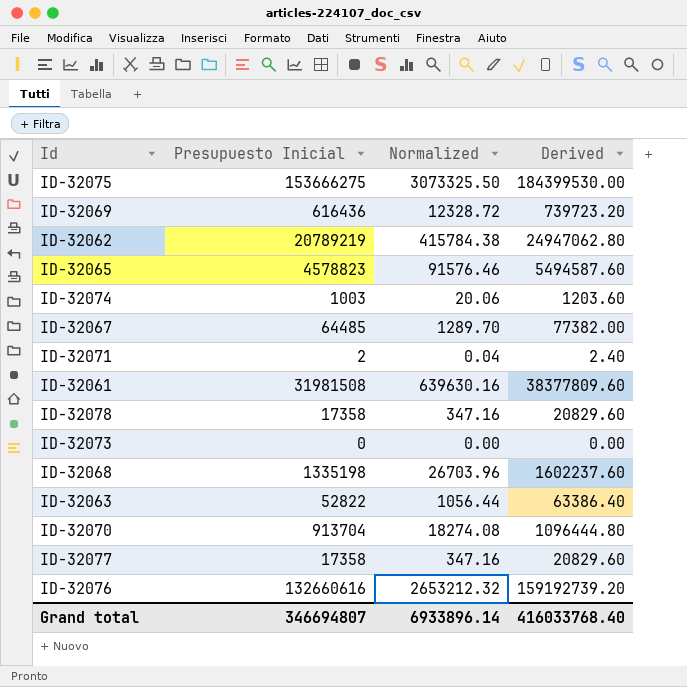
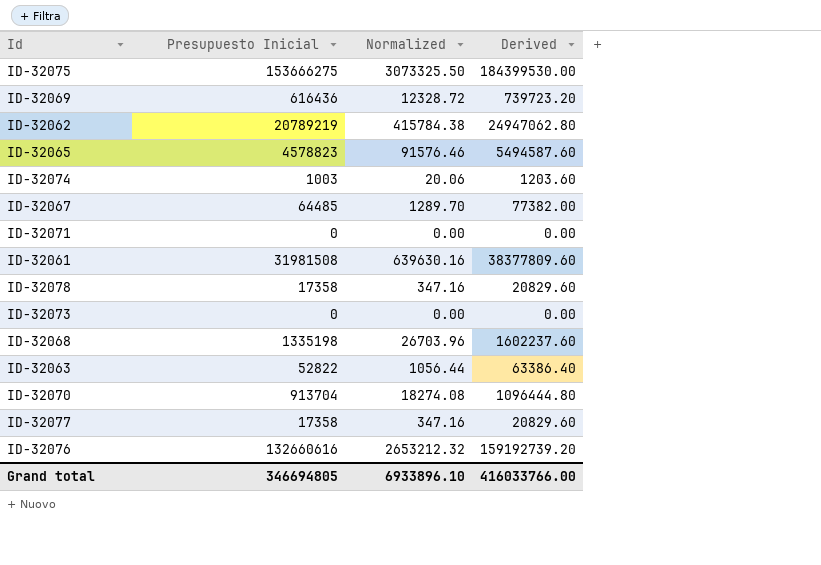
ID-32071 | Presupuesto Inicial: 2 -> 0
ID-32071 | Normalized: 0.04 -> 0.00
ID-32071 | Derived: 2.40 -> 0.00
Grand total | Presupuesto Inicial: 346694807 -> 346694805
Grand total | Normalized: 6933896.14 -> 6933896.10
Grand total | Derived: 416033768.40 -> 416033766.00

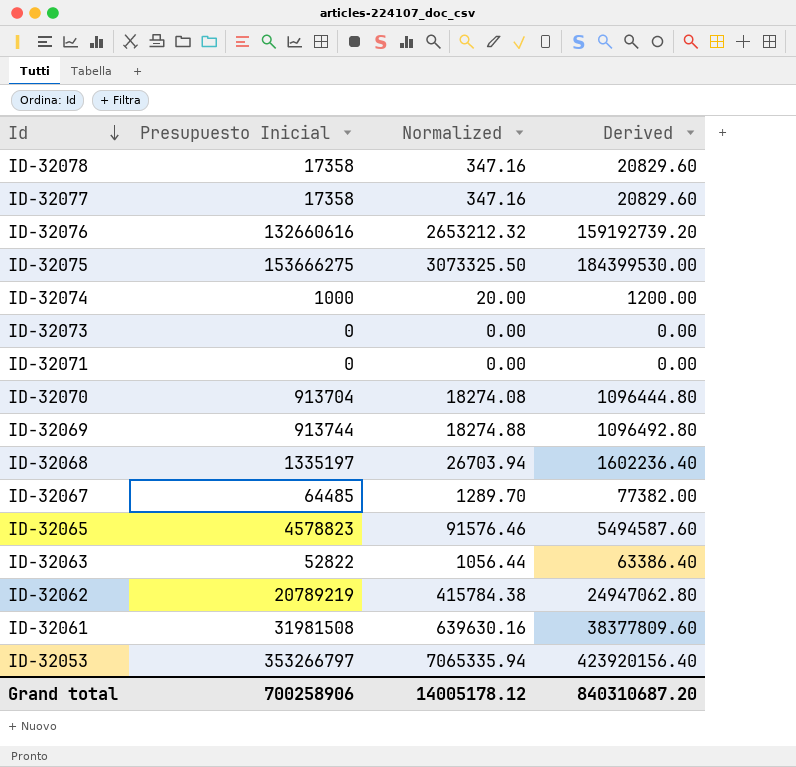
row order: none -> Id descending
ID-32074 | Presupuesto Inicial: 1003 -> 1000
ID-32074 | Normalized: 20.06 -> 20.00
ID-32074 | Derived: 1203.60 -> 1200.00
ID-32069 | Presupuesto Inicial: 616436 -> 913744
ID-32069 | Normalized: 12328.72 -> 18274.88
ID-32069 | Derived: 739723.20 -> 1096492.80
ID-32068 | Presupuesto Inicial: 1335198 -> 1335197
ID-32068 | Normalized: 26703.96 -> 26703.94
ID-32068 | Derived: 1602237.60 -> 1602236.40
row ID-32053: none -> 353266797 | 7065335.94 | 423920156.40
Grand total | Presupuesto Inicial: 346694805 -> 700258906
Grand total | Normalized: 6933896.10 -> 14005178.12
Grand total | Derived: 416033766.00 -> 840310687.20

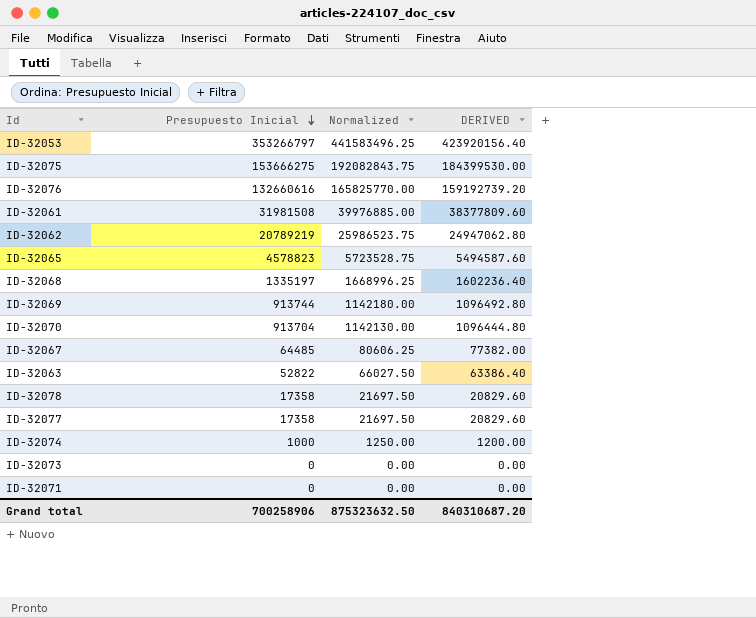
row order: Id descending -> Presupuesto Inicial descending
column Normalized | formula: [Presupuesto Inicial] * 0.02 -> [Presupuesto Inicial] * 1.25
column name: Derived -> DERIVED
Grand total | Normalized: 14005178.12 -> 875323632.50

